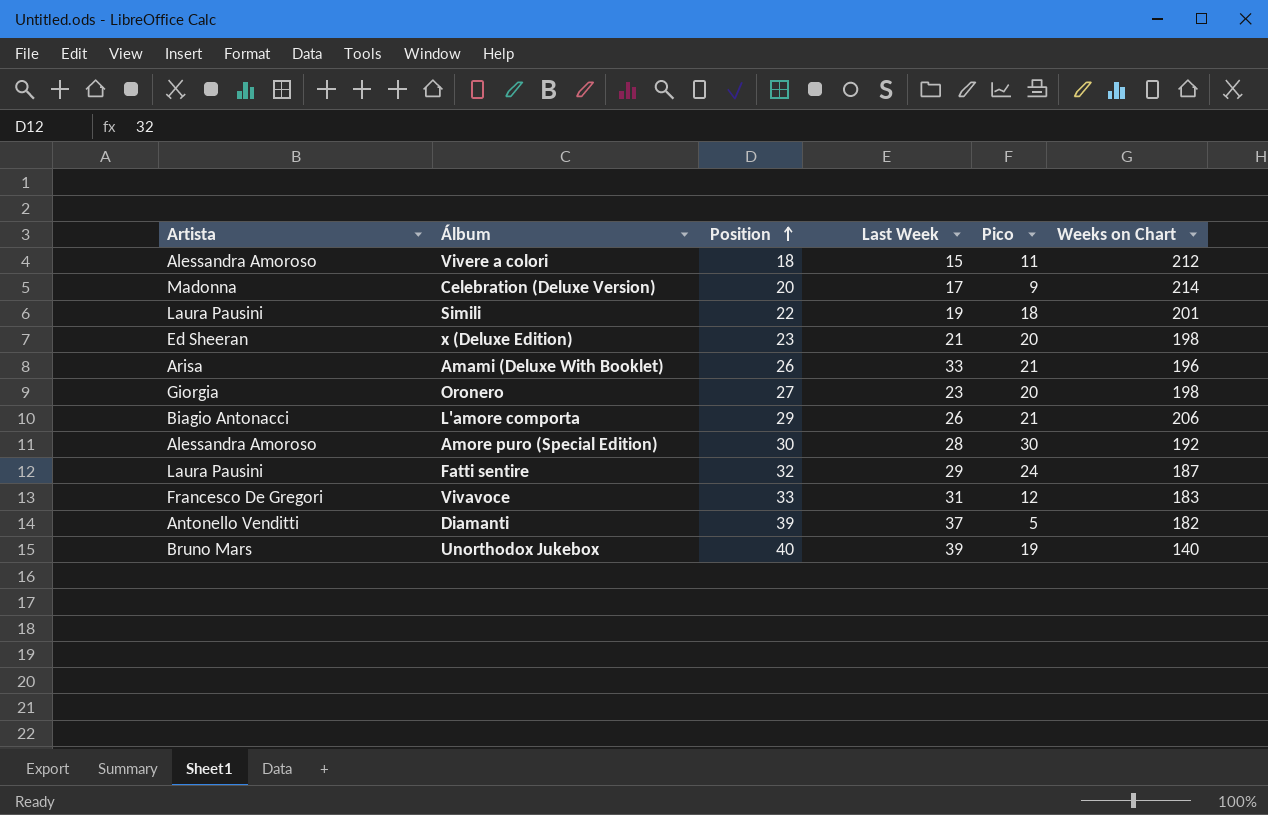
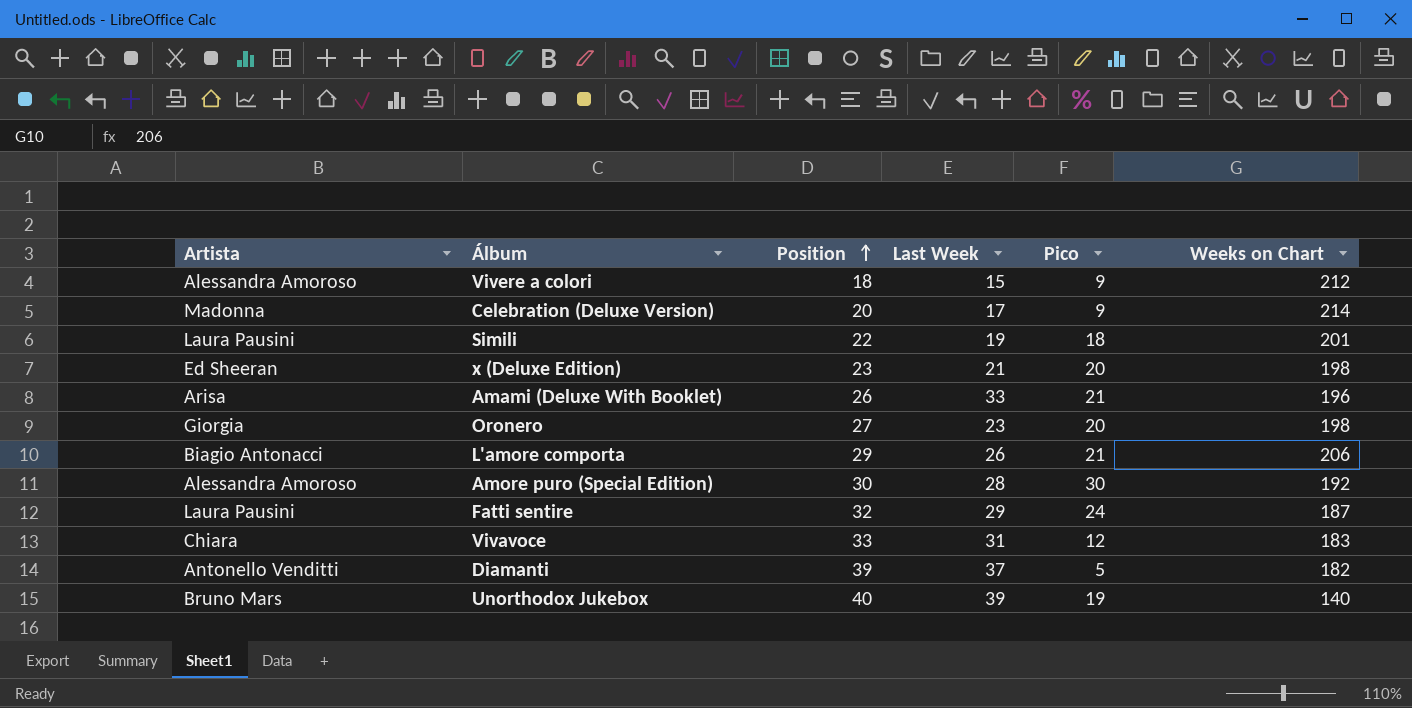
Vivere a colori | Pico: 11 -> 9
Vivavoce | Artista: Francesco De Gregori -> Chiara

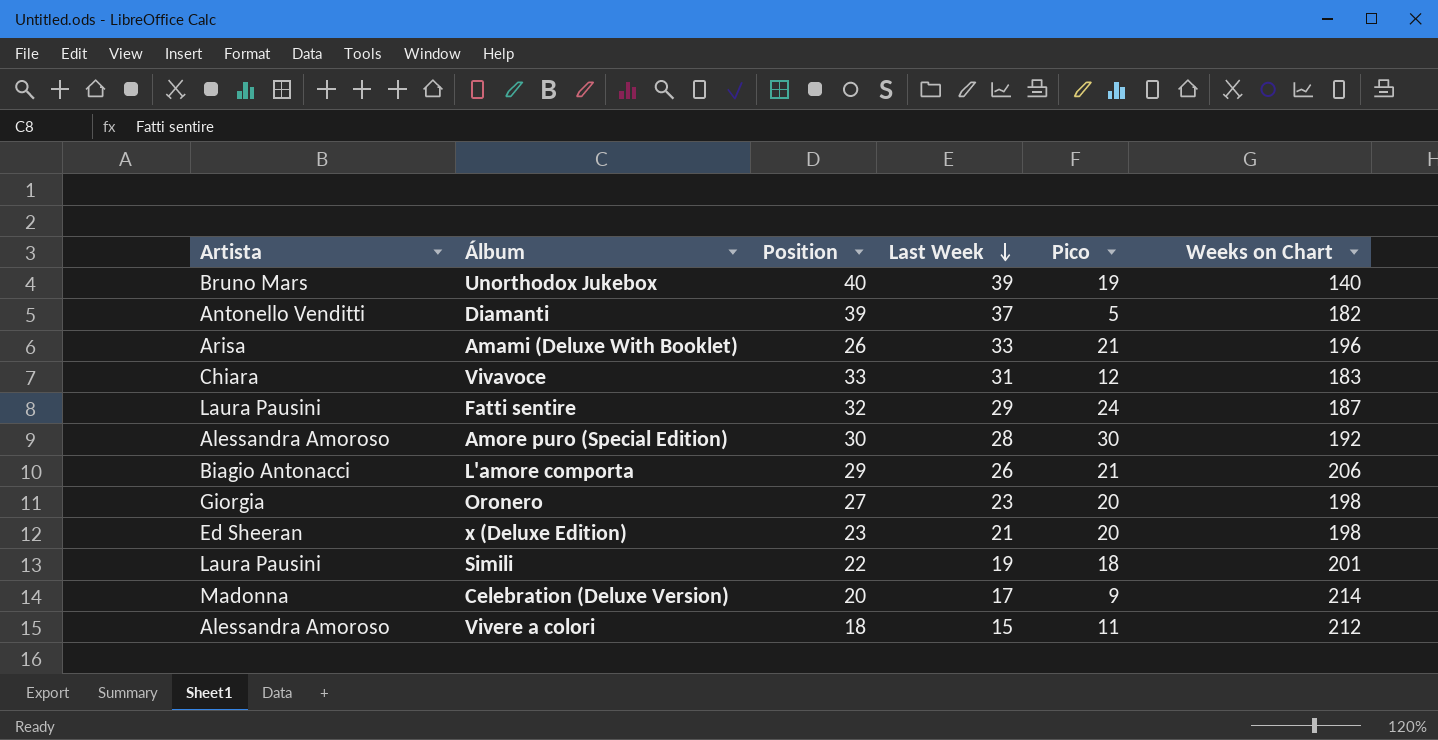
row order: Position ascending -> Last Week descending
Vivere a colori | Pico: 9 -> 11

